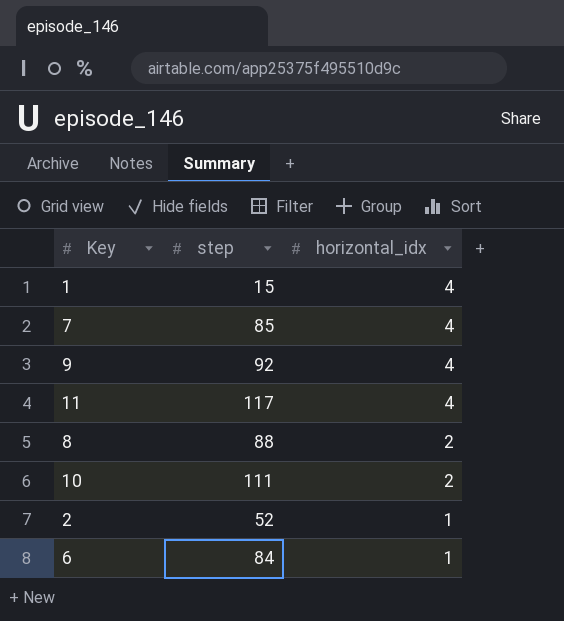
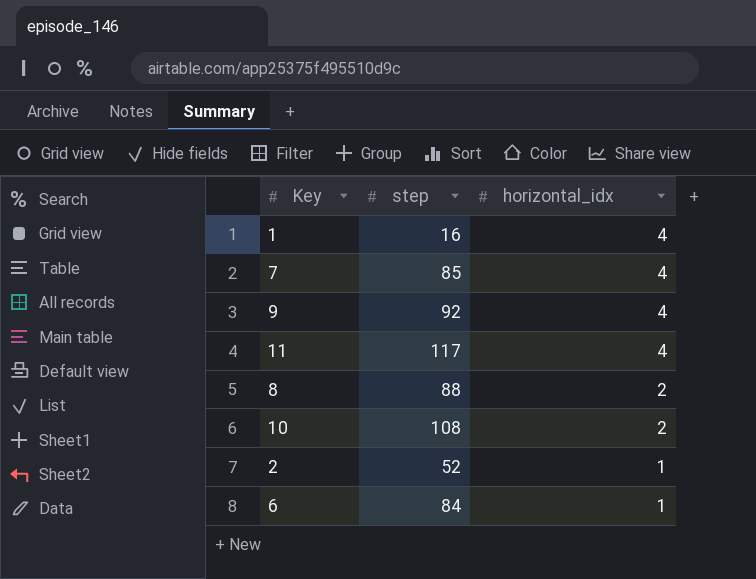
1 | step: 15 -> 16
10 | step: 111 -> 108

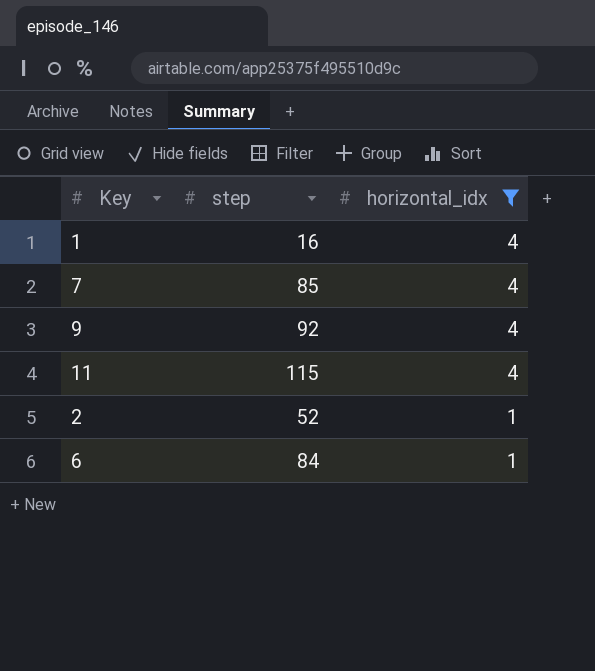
filter: none -> horizontal_idx != 2
11 | step: 117 -> 115

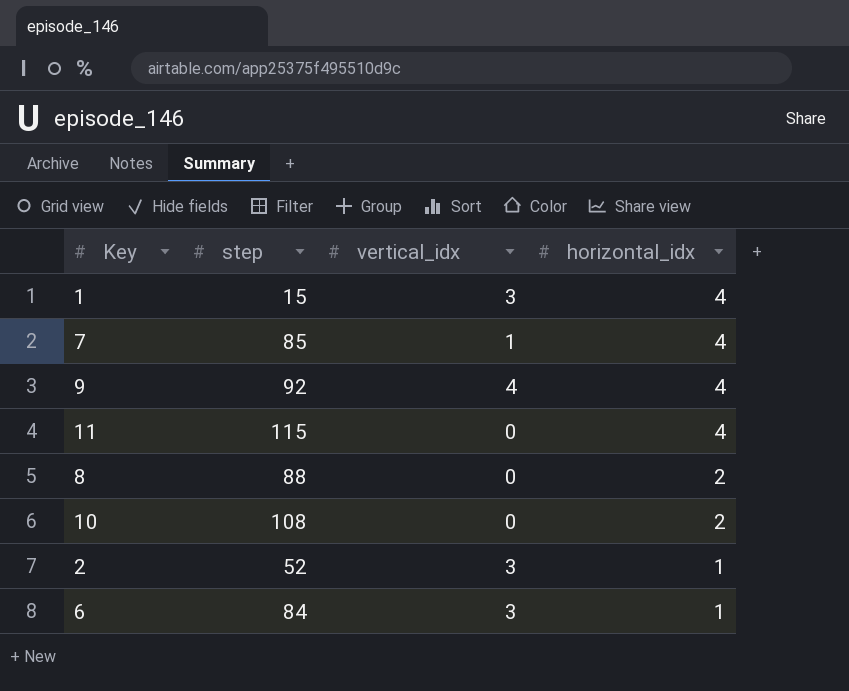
filter: horizontal_idx != 2 -> none
column vertical_idx | position: none -> 3
1 | step: 16 -> 15

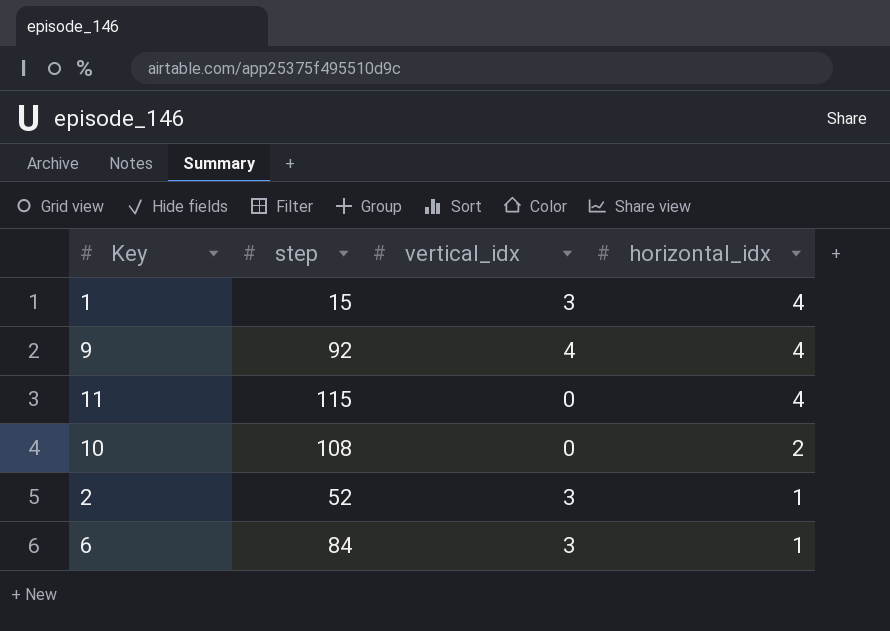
row 7: 85 | 1 | 4 -> none
row 8: 88 | 0 | 2 -> none

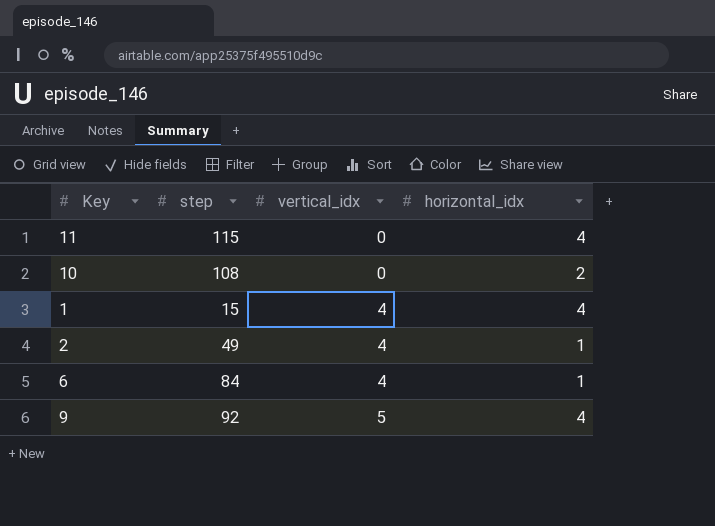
row order: horizontal_idx descending -> vertical_idx ascending
1 | vertical_idx: 3 -> 4
2 | step: 52 -> 49
2 | vertical_idx: 3 -> 4
6 | vertical_idx: 3 -> 4
9 | vertical_idx: 4 -> 5

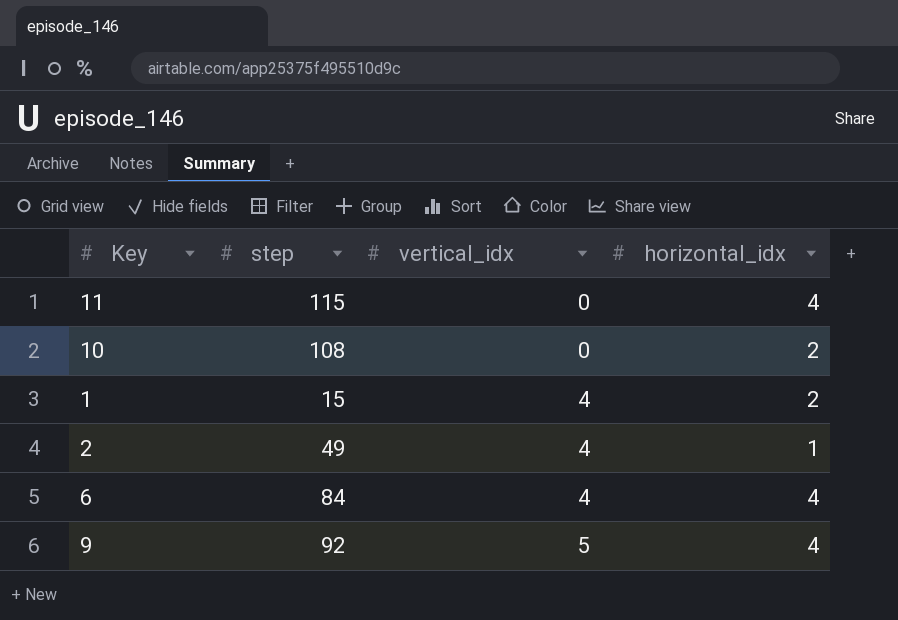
1 | horizontal_idx: 4 -> 2
6 | horizontal_idx: 1 -> 4

